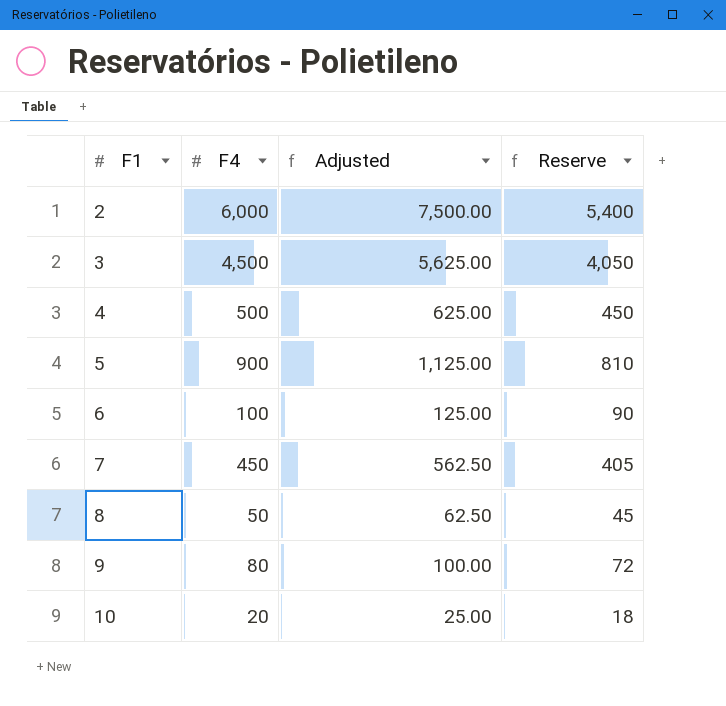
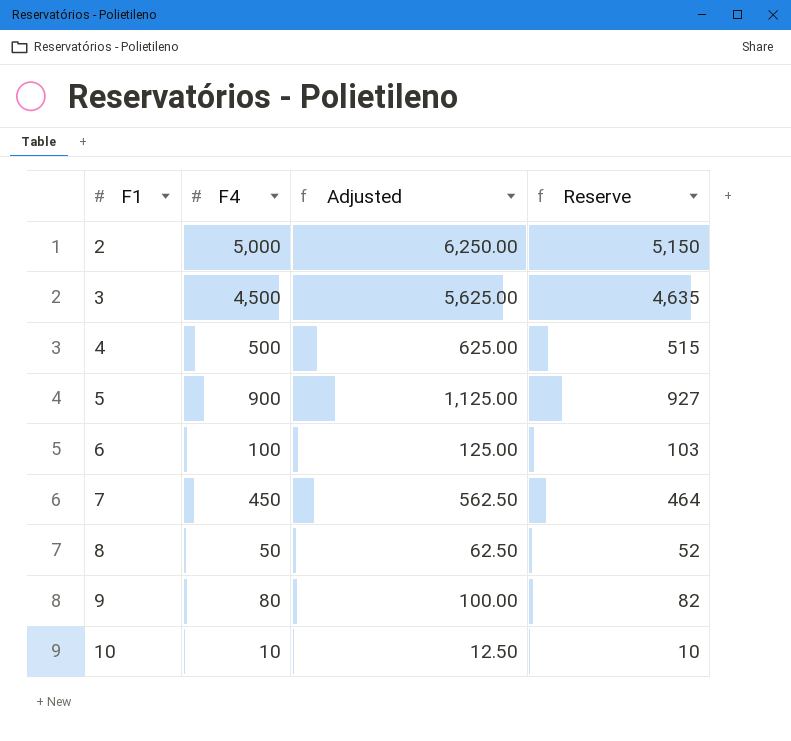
column Reserve | formula: [F4] * 0.9 -> [F4] * 1.03
2 | F4: 6,000 -> 5,000
2 | Adjusted: 7,500.00 -> 6,250.00
10 | F4: 20 -> 10
10 | Adjusted: 25.00 -> 12.50

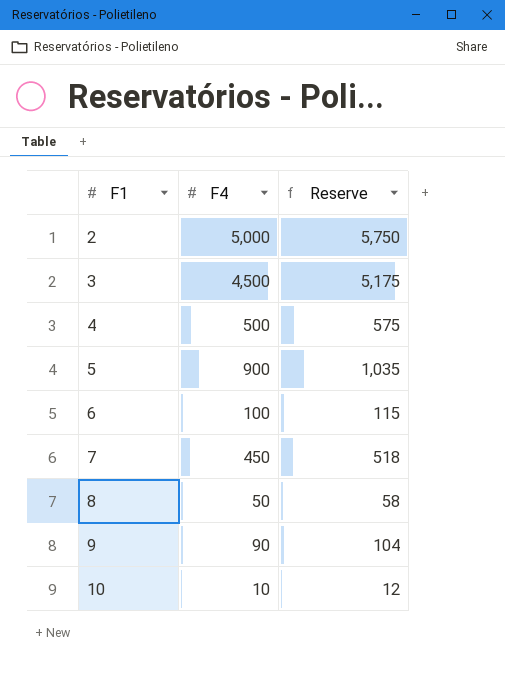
column Adjusted | formula: [F4] * 1.25 -> none
column Reserve | formula: [F4] * 1.03 -> [F4] * 1.15
9 | F4: 80 -> 90

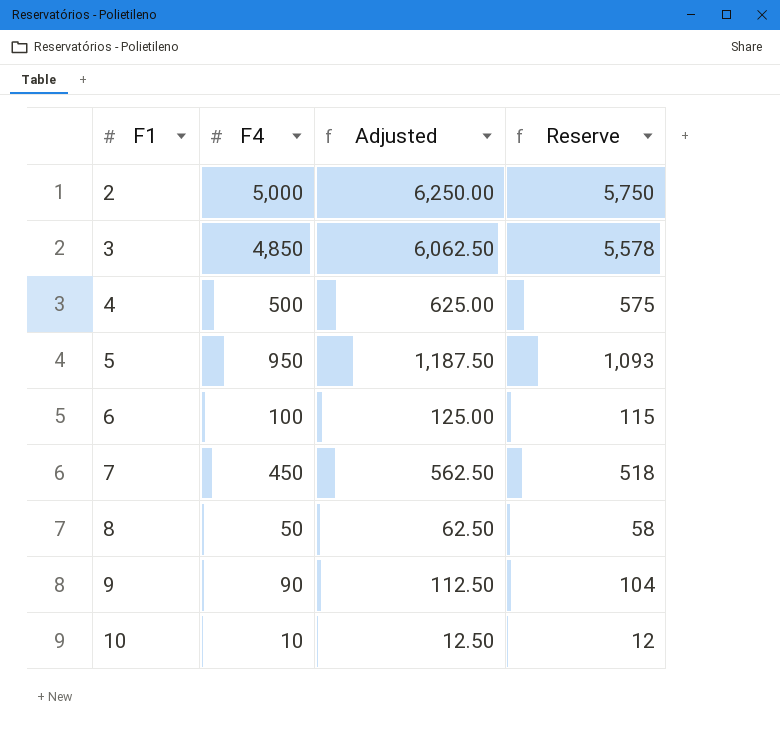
column Adjusted | formula: none -> [F4] * 1.25
3 | F4: 4,500 -> 4,850
3 | Reserve: 5,175 -> 5,578
5 | F4: 900 -> 950
5 | Reserve: 1,035 -> 1,093

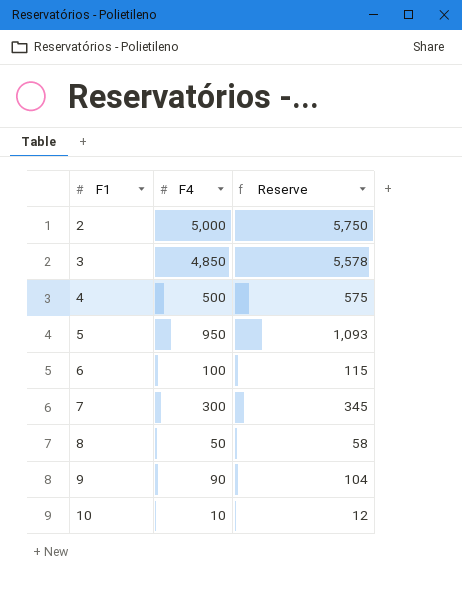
column Adjusted | formula: [F4] * 1.25 -> none
7 | F4: 450 -> 300
7 | Reserve: 518 -> 345

